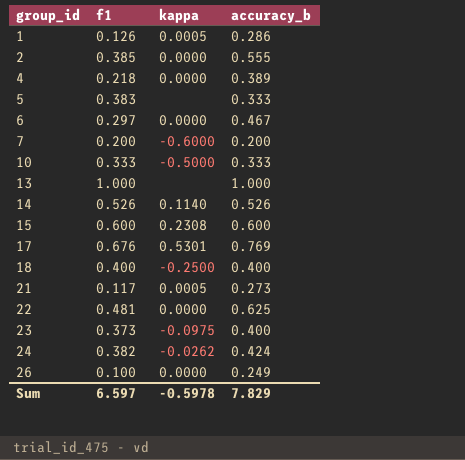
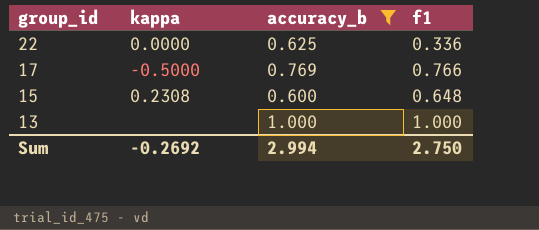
filter: none -> accuracy_b >= 0.600
row order: group_id ascending -> group_id descending
column f1 | position: 2 -> 4
22 | f1: 0.481 -> 0.336
17 | kappa: 0.5301 -> -0.5000
17 | f1: 0.676 -> 0.766
15 | f1: 0.600 -> 0.648
Sum | kappa: -0.5978 -> -0.2692
Sum | accuracy_b: 7.829 -> 2.994
Sum | f1: 6.597 -> 2.750

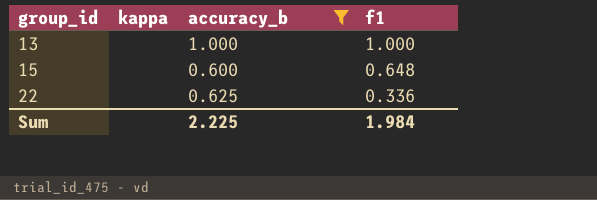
row order: group_id descending -> group_id ascending
row 17: -0.5000 | 0.769 | 0.766 -> none
15 | kappa: 0.2308 -> none
22 | kappa: 0.0000 -> none
Sum | kappa: -0.2692 -> none
Sum | accuracy_b: 2.994 -> 2.225
Sum | f1: 2.750 -> 1.984

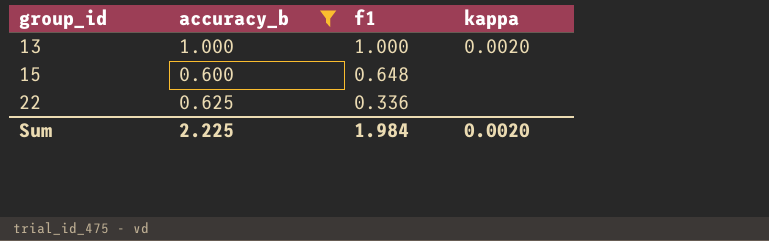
column kappa | position: 2 -> 4
13 | kappa: none -> 0.0020
Sum | kappa: none -> 0.0020

